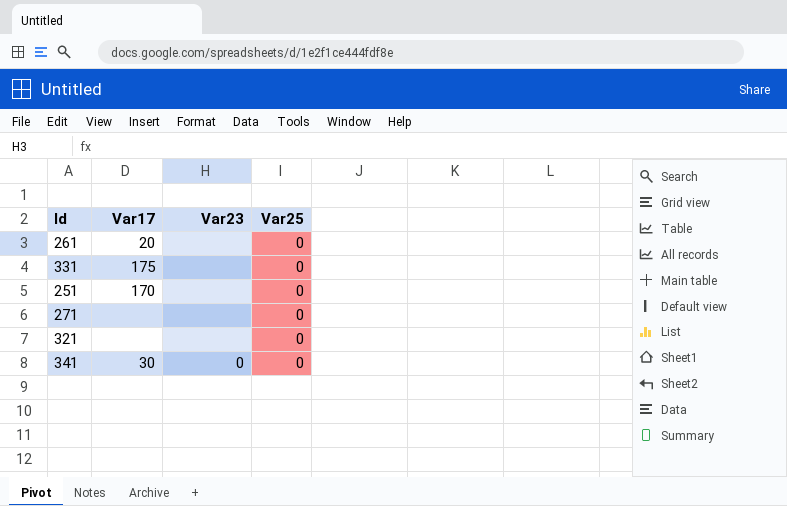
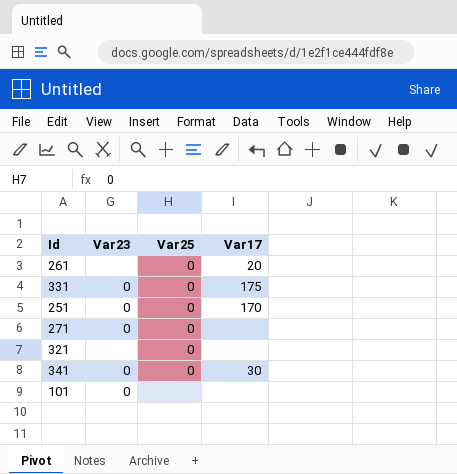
column Var17 | position: 2 -> 4
331 | Var23: none -> 0
251 | Var23: none -> 0
271 | Var23: none -> 0
row 101: none -> 0 | none | none

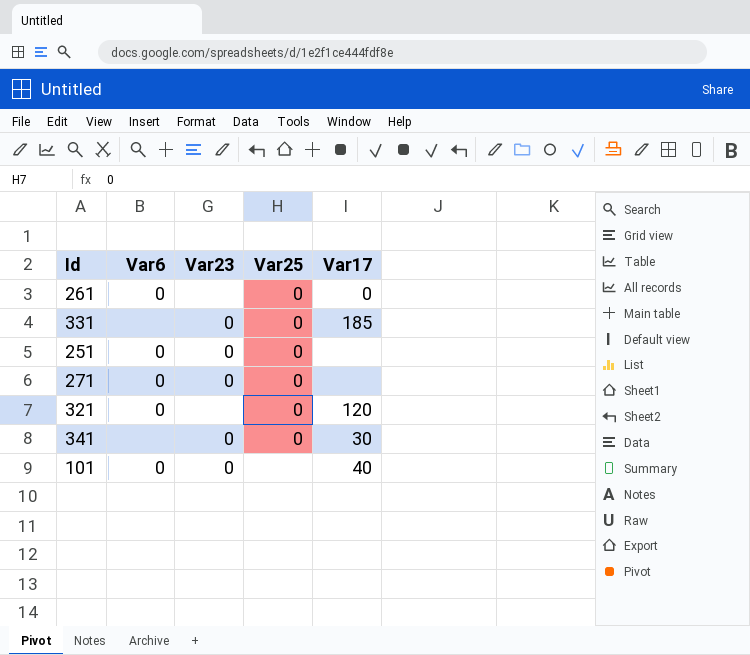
column Var6 | position: none -> 2
261 | Var17: 20 -> 0
331 | Var17: 175 -> 185
251 | Var17: 170 -> none
321 | Var17: none -> 120
101 | Var17: none -> 40

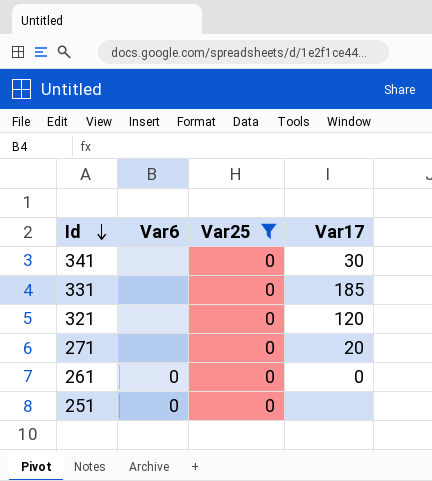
filter: none -> Var25 = 0
row order: none -> Id descending
column Var23 | position: 3 -> none
321 | Var6: 0 -> none
271 | Var6: 0 -> none
271 | Var17: none -> 20

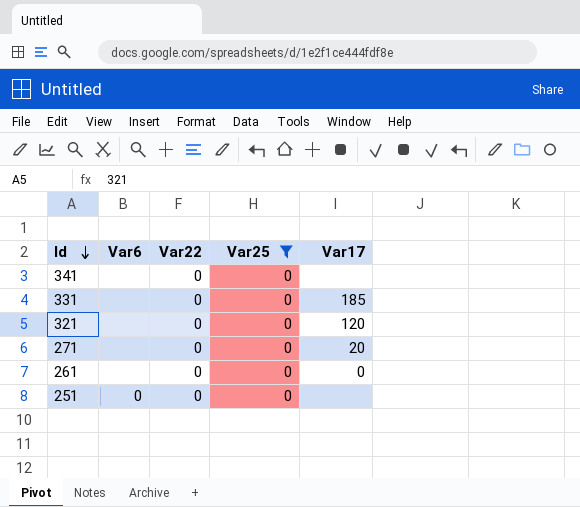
column Var22 | position: none -> 3
341 | Var17: 30 -> none
261 | Var6: 0 -> none

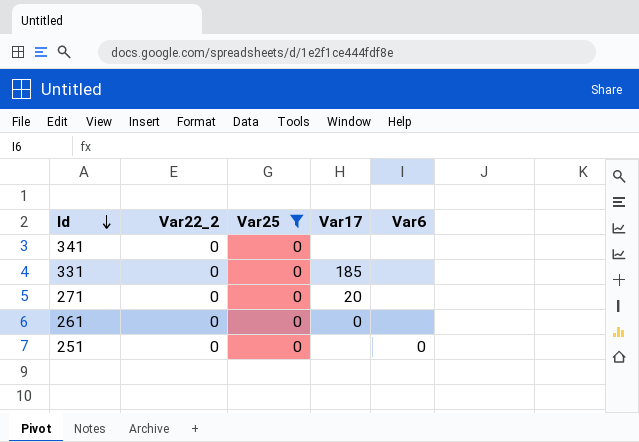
column name: Var22 -> Var22_2
column Var6 | position: 2 -> 5
row 321: none | 0 | 0 | 120 -> none

